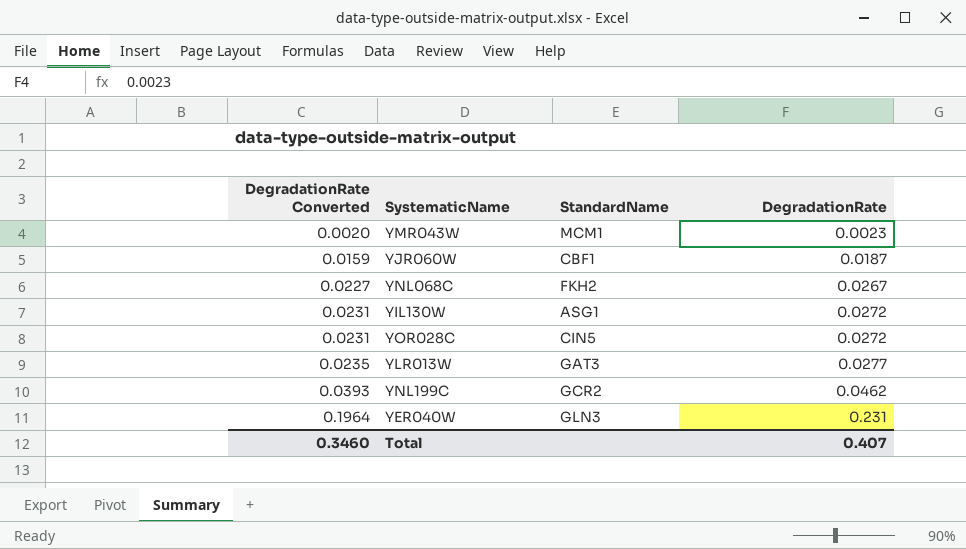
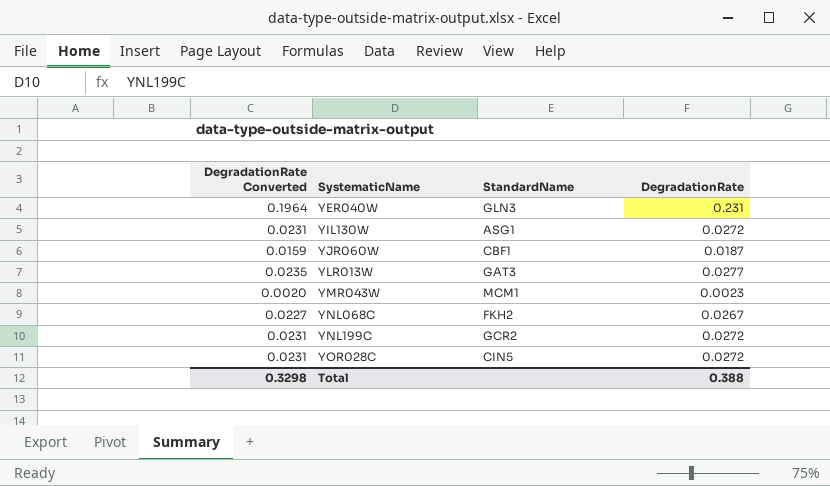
row order: DegradationRate Converted ascending -> SystematicName ascending
YNL199C | DegradationRate Converted: 0.0393 -> 0.0231
YNL199C | DegradationRate: 0.0462 -> 0.0272
Total | DegradationRate Converted: 0.3460 -> 0.3298
Total | DegradationRate: 0.407 -> 0.388

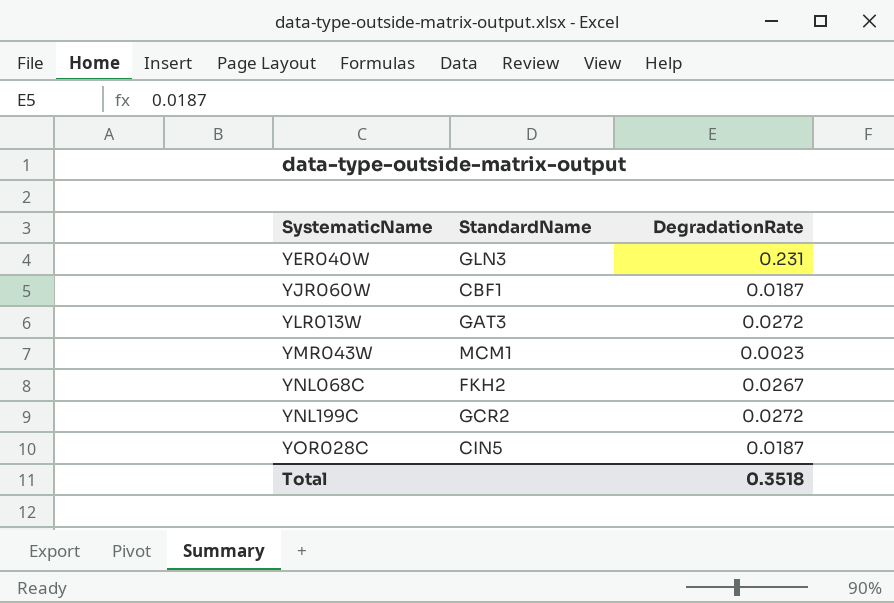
column DegradationRate Converted | formula: [DegradationRate] * 0.85 -> none
row YIL130W: 0.0231 | ASG1 | 0.0272 -> none
YLR013W | DegradationRate: 0.0277 -> 0.0272
YOR028C | DegradationRate: 0.0272 -> 0.0187
Total | DegradationRate: 0.388 -> 0.3518

